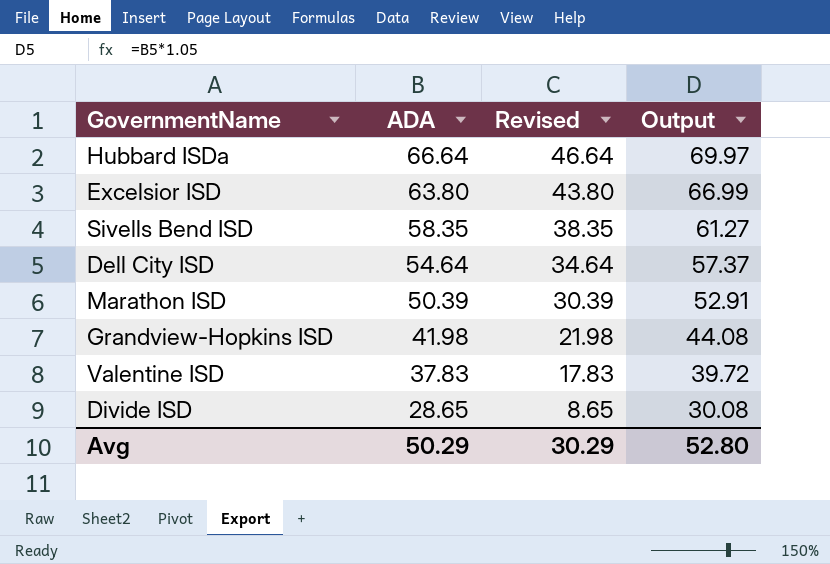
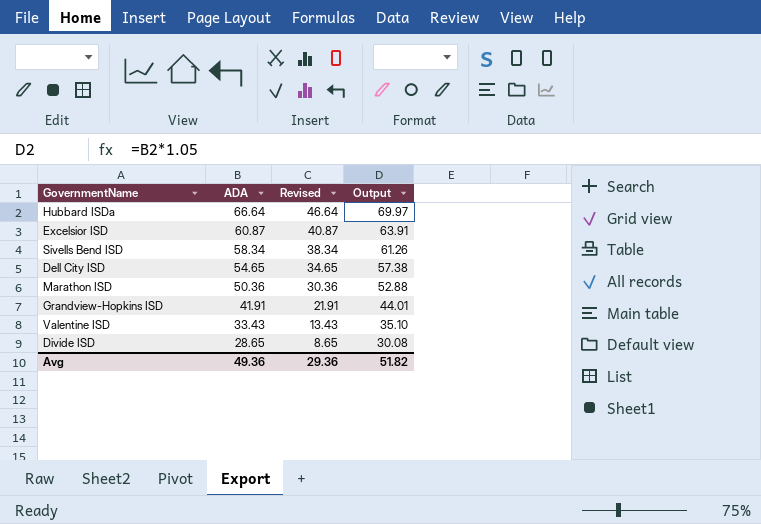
Excelsior ISD | ADA: 63.80 -> 60.87
Excelsior ISD | Revised: 43.80 -> 40.87
Excelsior ISD | Output: 66.99 -> 63.91
Sivells Bend ISD | ADA: 58.35 -> 58.34
Sivells Bend ISD | Revised: 38.35 -> 38.34
Sivells Bend ISD | Output: 61.27 -> 61.26
Dell City ISD | ADA: 54.64 -> 54.65
Dell City ISD | Revised: 34.64 -> 34.65
Dell City ISD | Output: 57.37 -> 57.38
Marathon ISD | ADA: 50.39 -> 50.36
Marathon ISD | Revised: 30.39 -> 30.36
Marathon ISD | Output: 52.91 -> 52.88
Grandview-Hopkins ISD | ADA: 41.98 -> 41.91
Grandview-Hopkins ISD | Revised: 21.98 -> 21.91
Grandview-Hopkins ISD | Output: 44.08 -> 44.01
Valentine ISD | ADA: 37.83 -> 33.43
Valentine ISD | Revised: 17.83 -> 13.43
Valentine ISD | Output: 39.72 -> 35.10
Avg | ADA: 50.29 -> 49.36
Avg | Revised: 30.29 -> 29.36
Avg | Output: 52.80 -> 51.82

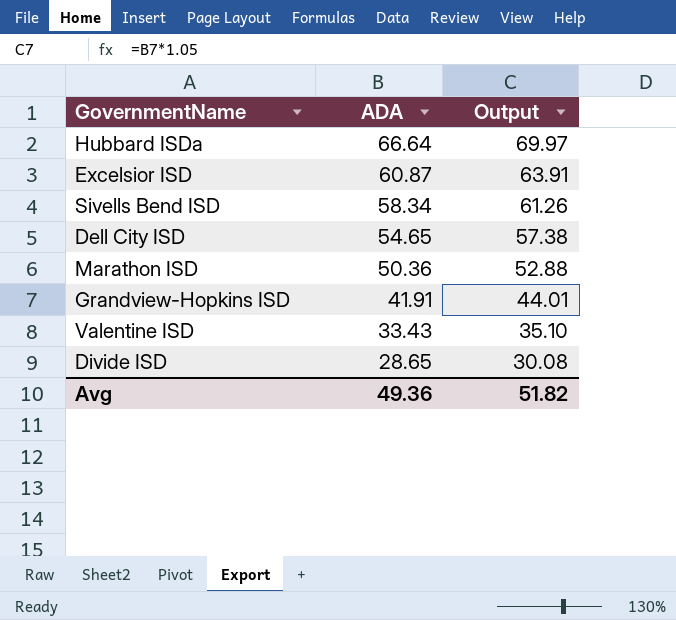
column Revised | formula: [ADA] - 20 -> none

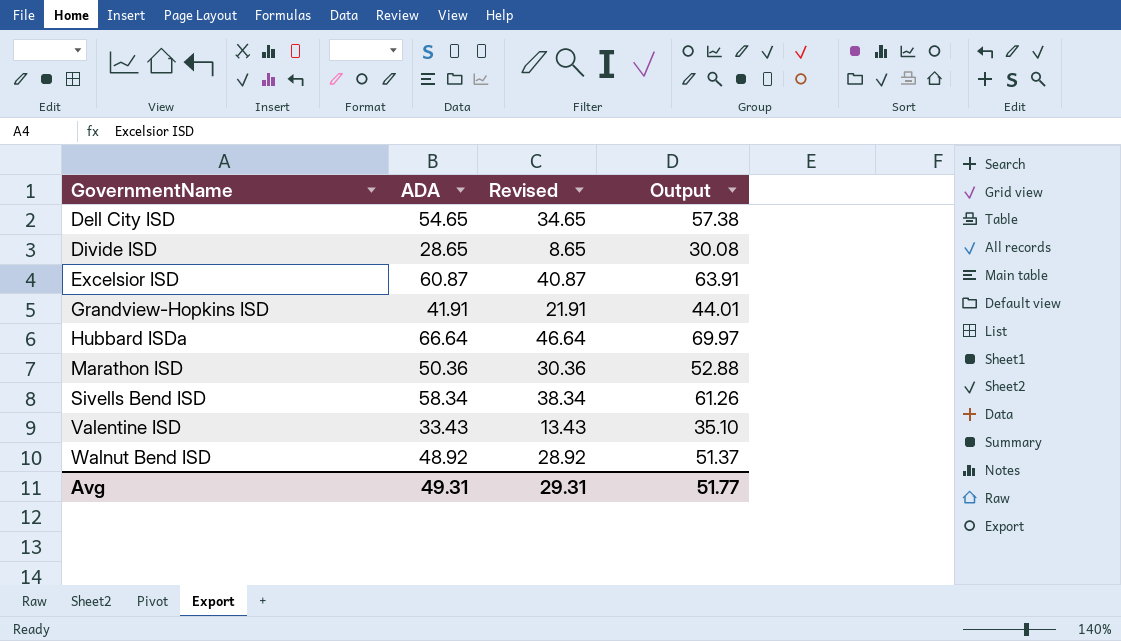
row order: ADA descending -> GovernmentName ascending
column Revised | formula: none -> [ADA] - 20
row Walnut Bend ISD: none -> 48.92 | 28.92 | 51.37
Avg | ADA: 49.36 -> 49.31
Avg | Output: 51.82 -> 51.77

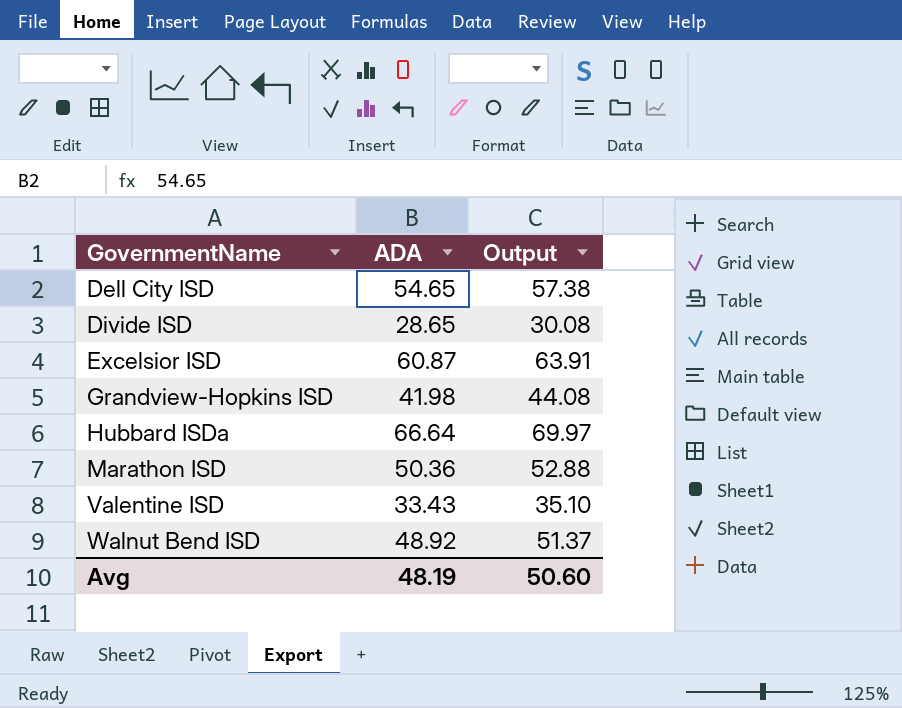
column Revised | formula: [ADA] - 20 -> none
row Sivells Bend ISD: 58.34 | 38.34 | 61.26 -> none
Grandview-Hopkins ISD | ADA: 41.91 -> 41.98
Grandview-Hopkins ISD | Output: 44.01 -> 44.08
Avg | ADA: 49.31 -> 48.19
Avg | Output: 51.77 -> 50.60

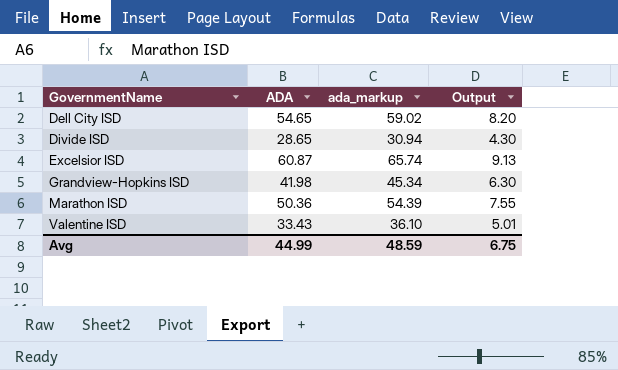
column ada_markup | formula: none -> [ADA] * 1.08
column Output | formula: [ADA] * 1.05 -> [ADA] * 0.15
row Hubbard ISDa: 66.64 | 69.97 -> none
row Walnut Bend ISD: 48.92 | 51.37 -> none
Avg | ADA: 48.19 -> 44.99
Avg | Output: 50.60 -> 6.75

